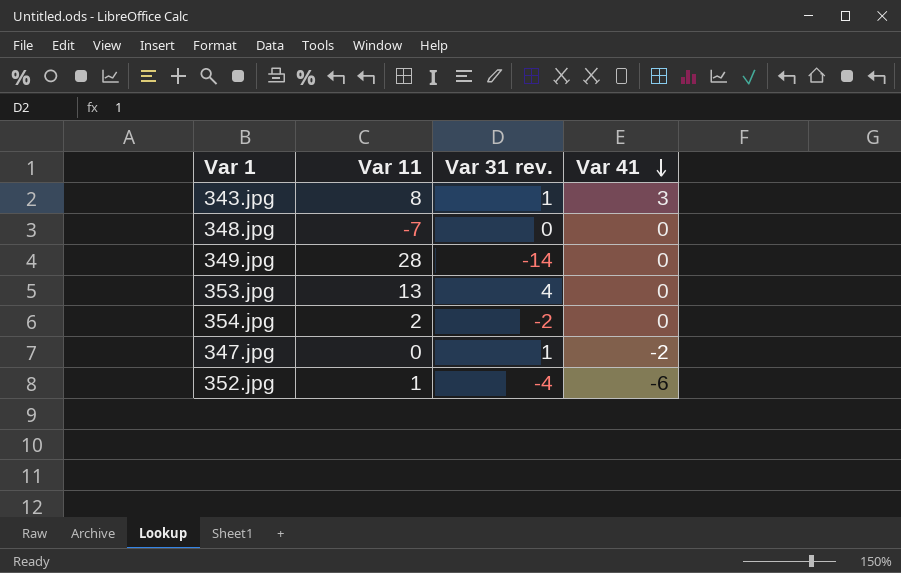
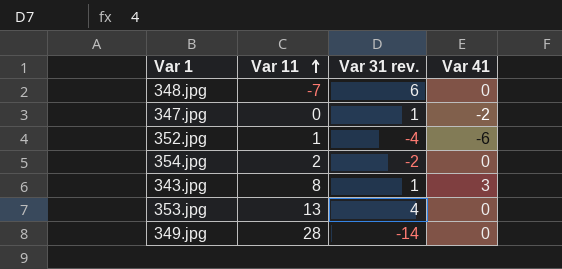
row order: Var 41 descending -> Var 11 ascending
348.jpg | Var 31 rev.: 0 -> 6

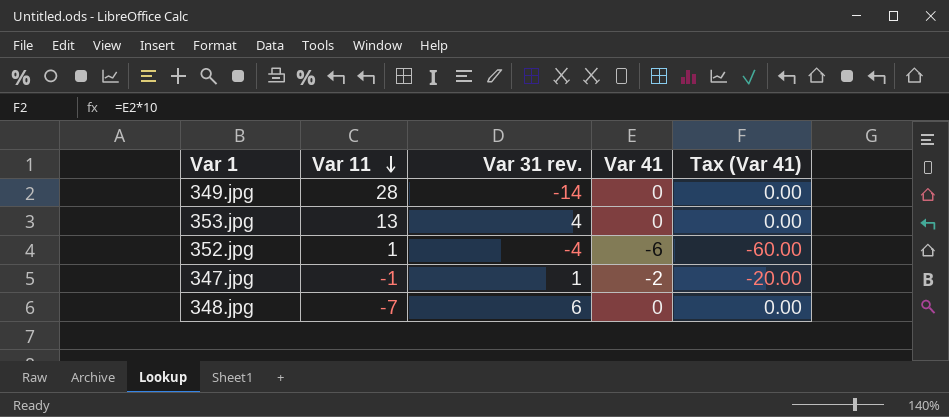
row order: Var 11 ascending -> Var 11 descending
column Tax (Var 41) | formula: none -> [Var 41] * 10
row 354.jpg: 2 | -2 | 0 -> none
row 343.jpg: 8 | 1 | 3 -> none
347.jpg | Var 11: 0 -> -1

